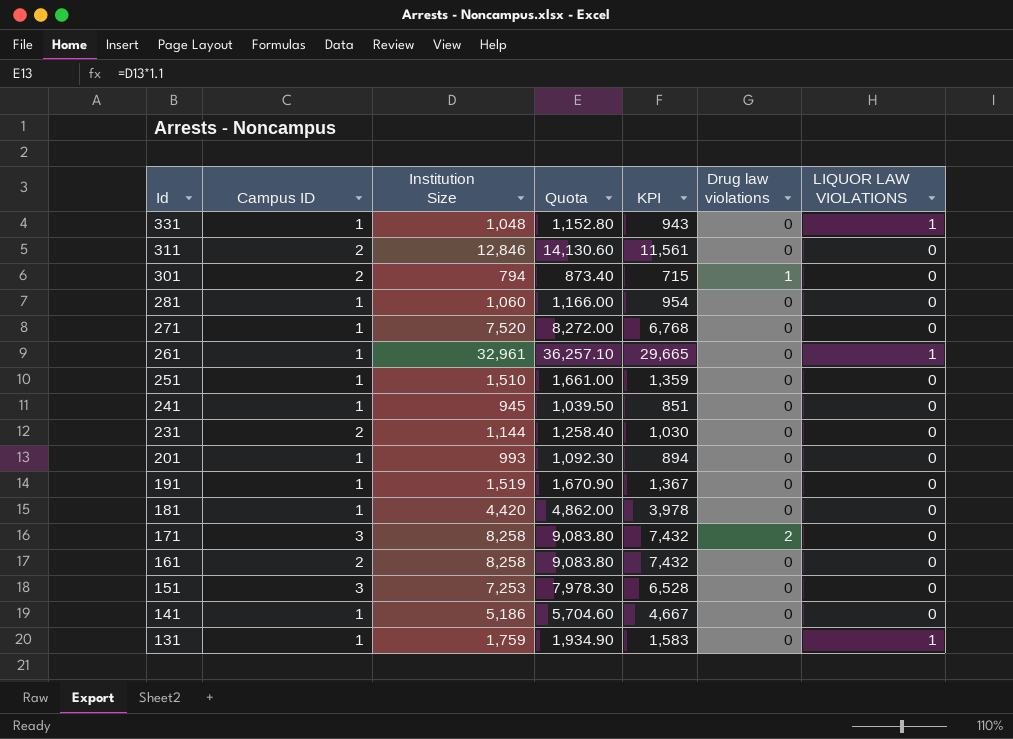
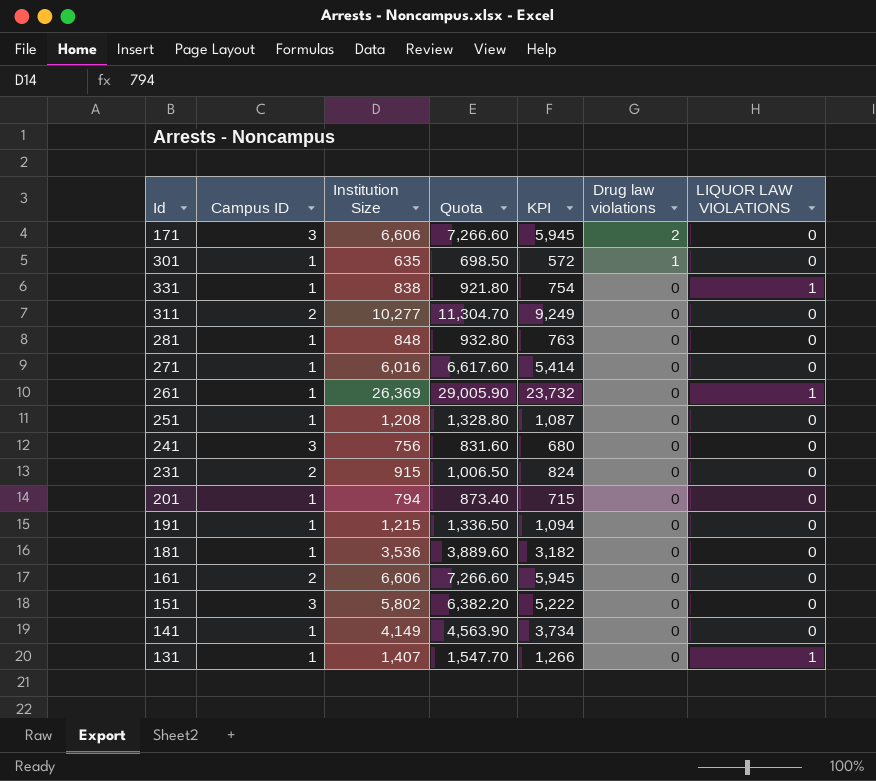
row order: Id descending -> Drug law violations descending
171 | Institution Size: 8,258 -> 6,606
171 | Quota: 9,083.80 -> 7,266.60
171 | KPI: 7,432 -> 5,945
301 | Campus ID: 2 -> 1
301 | Institution Size: 794 -> 635
301 | Quota: 873.40 -> 698.50
301 | KPI: 715 -> 572
331 | Institution Size: 1,048 -> 838
331 | Quota: 1,152.80 -> 921.80
331 | KPI: 943 -> 754
311 | Institution Size: 12,846 -> 10,277
311 | Quota: 14,130.60 -> 11,304.70
311 | KPI: 11,561 -> 9,249
281 | Institution Size: 1,060 -> 848
281 | Quota: 1,166.00 -> 932.80
281 | KPI: 954 -> 763
271 | Institution Size: 7,520 -> 6,016
271 | Quota: 8,272.00 -> 6,617.60
271 | KPI: 6,768 -> 5,414
261 | Institution Size: 32,961 -> 26,369
261 | Quota: 36,257.10 -> 29,005.90
261 | KPI: 29,665 -> 23,732
251 | Institution Size: 1,510 -> 1,208
251 | Quota: 1,661.00 -> 1,328.80
251 | KPI: 1,359 -> 1,087
241 | Campus ID: 1 -> 3
241 | Institution Size: 945 -> 756
241 | Quota: 1,039.50 -> 831.60
241 | KPI: 851 -> 680
231 | Institution Size: 1,144 -> 915
231 | Quota: 1,258.40 -> 1,006.50
231 | KPI: 1,030 -> 824
201 | Institution Size: 993 -> 794
201 | Quota: 1,092.30 -> 873.40
201 | KPI: 894 -> 715
191 | Institution Size: 1,519 -> 1,215
191 | Quota: 1,670.90 -> 1,336.50
191 | KPI: 1,367 -> 1,094
181 | Institution Size: 4,420 -> 3,536
181 | Quota: 4,862.00 -> 3,889.60
181 | KPI: 3,978 -> 3,182
161 | Institution Size: 8,258 -> 6,606
161 | Quota: 9,083.80 -> 7,266.60
161 | KPI: 7,432 -> 5,945
151 | Institution Size: 7,253 -> 5,802
151 | Quota: 7,978.30 -> 6,382.20
151 | KPI: 6,528 -> 5,222
141 | Institution Size: 5,186 -> 4,149
141 | Quota: 5,704.60 -> 4,563.90
141 | KPI: 4,667 -> 3,734
131 | Institution Size: 1,759 -> 1,407
131 | Quota: 1,934.90 -> 1,547.70
131 | KPI: 1,583 -> 1,266

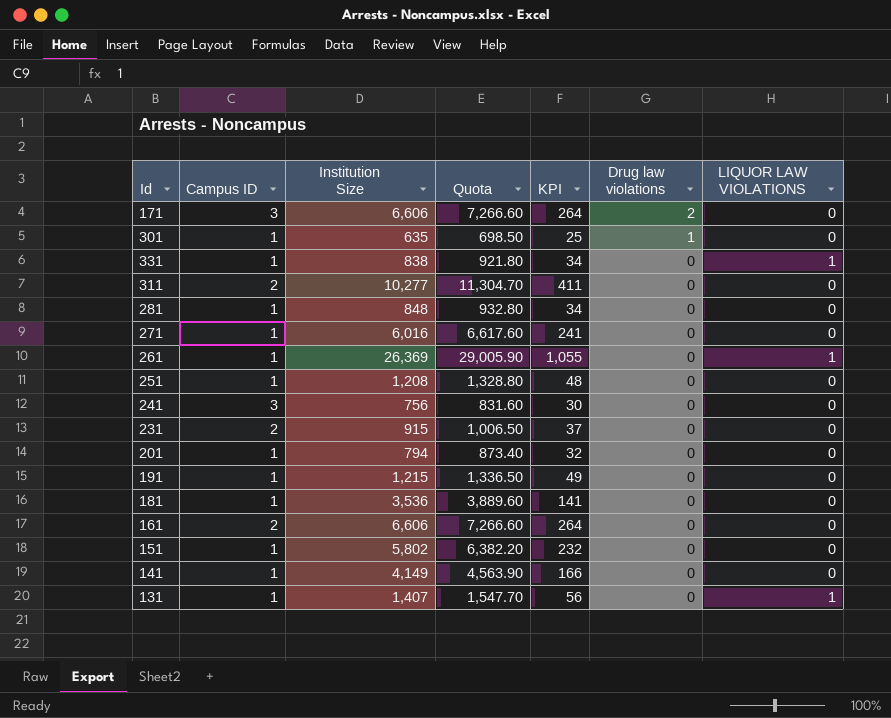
column KPI | formula: [Institution Size] * 0.9 -> [Institution Size] * 0.04
151 | Campus ID: 3 -> 1

